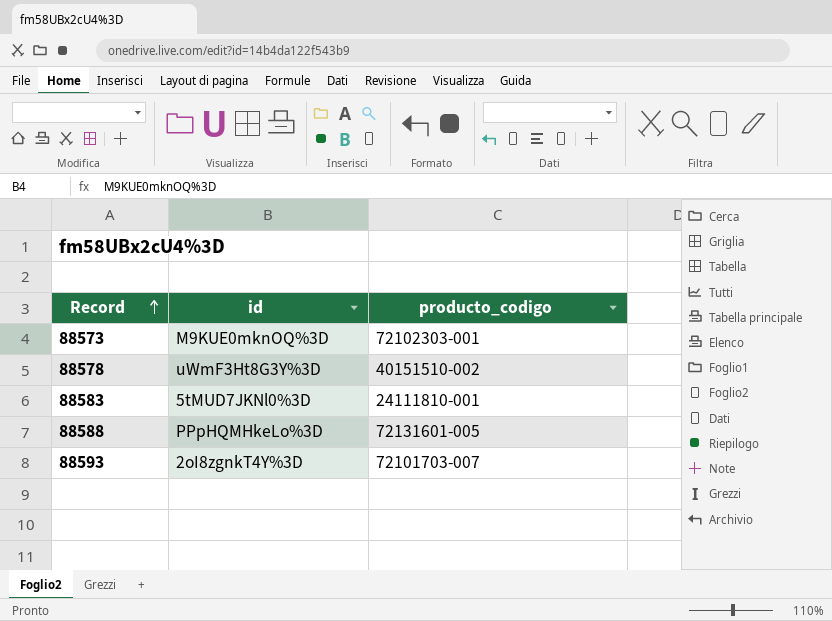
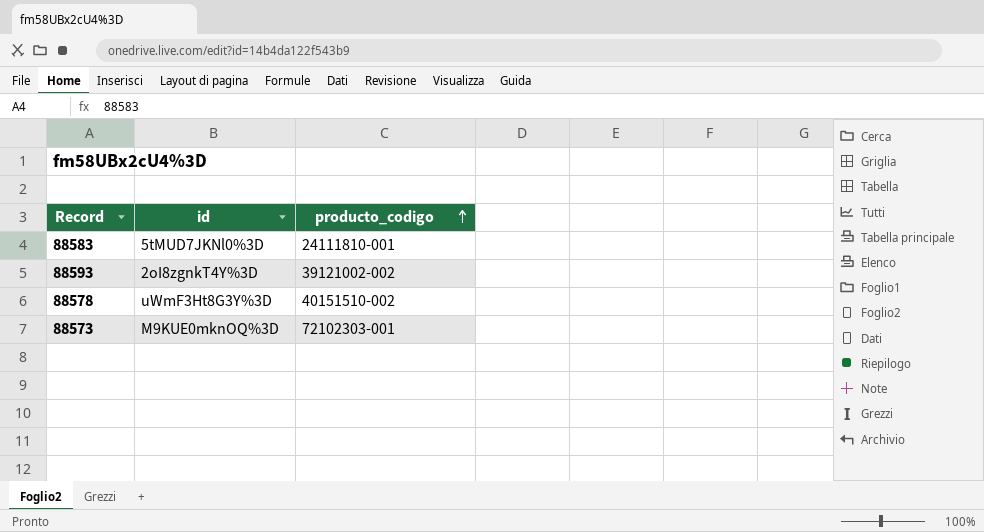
row order: Record ascending -> producto_codigo ascending
row 88588: PPpHQMHkeLo%3D | 72131601-005 -> none
88593 | producto_codigo: 72101703-007 -> 39121002-002

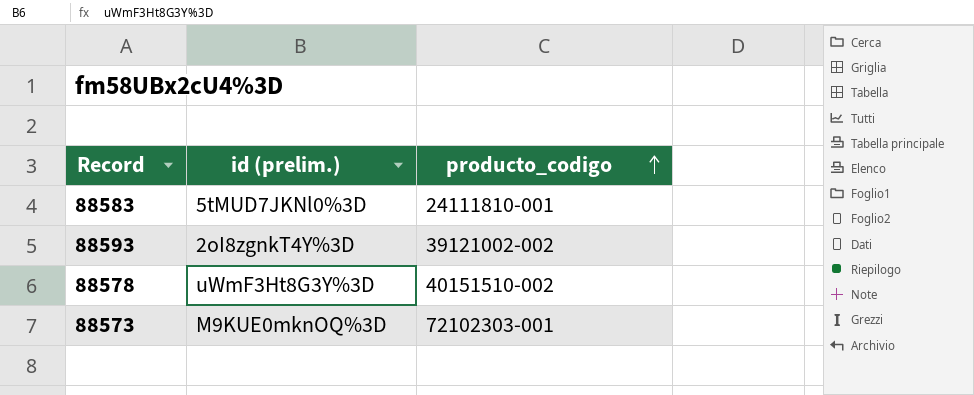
column name: id -> id (prelim.)

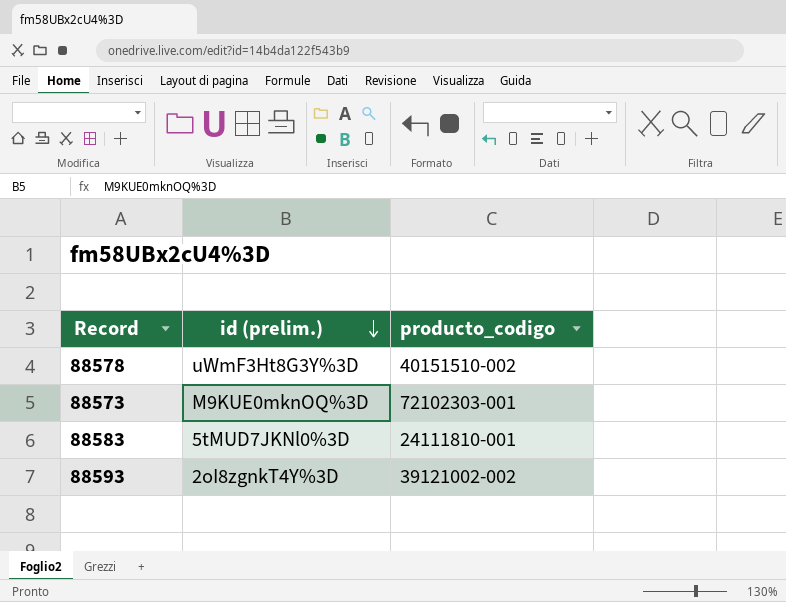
row order: producto_codigo ascending -> id (prelim.) descending

